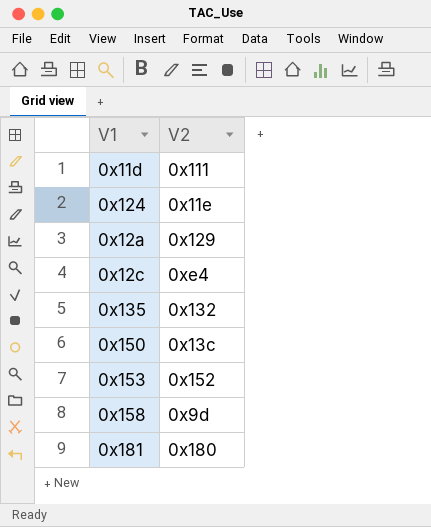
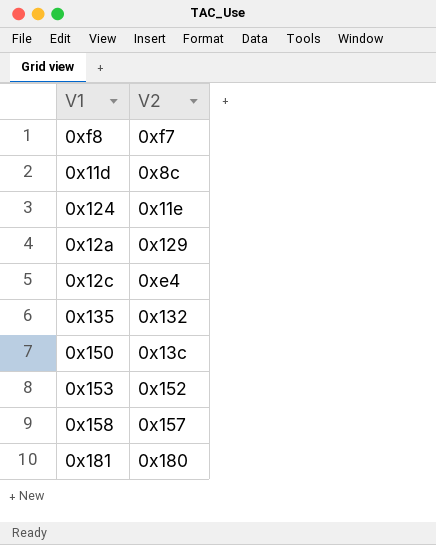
row 0xf8: none -> 0xf7
0x11d | V2: 0x111 -> 0x8c
0x158 | V2: 0x9d -> 0x157

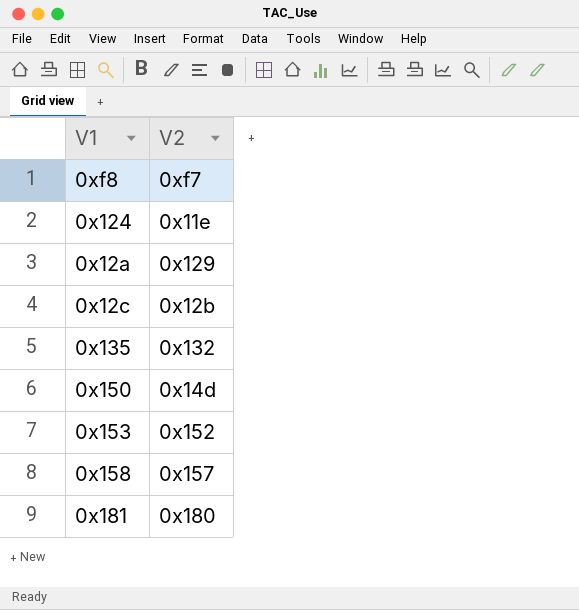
row 0x11d: 0x8c -> none
0x12c | V2: 0xe4 -> 0x12b
0x150 | V2: 0x13c -> 0x14d

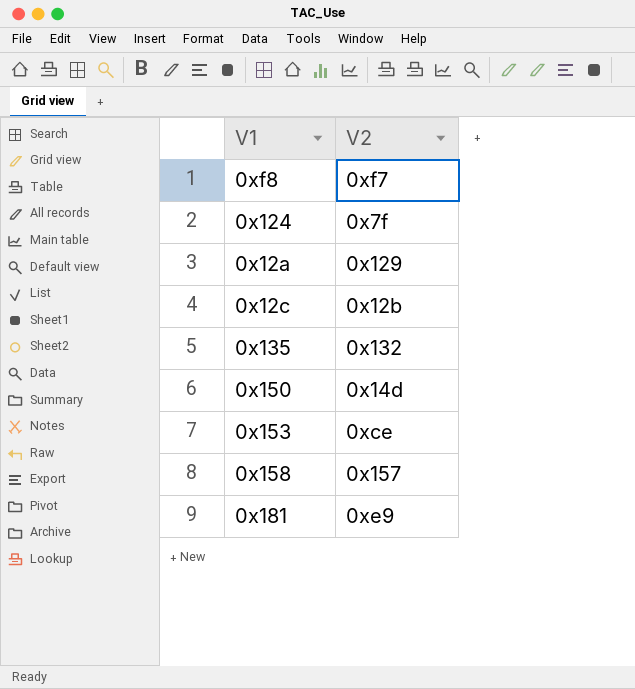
0x124 | V2: 0x11e -> 0x7f
0x153 | V2: 0x152 -> 0xce
0x181 | V2: 0x180 -> 0xe9

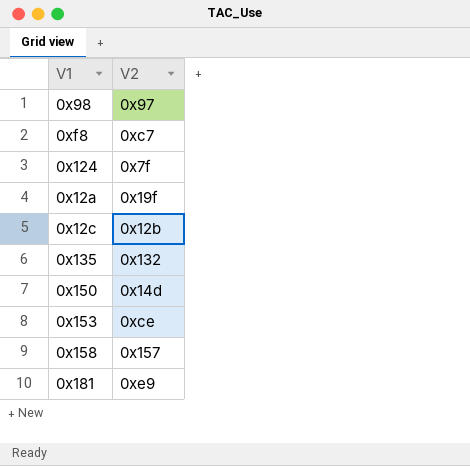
row 0x98: none -> 0x97
0xf8 | V2: 0xf7 -> 0xc7
0x12a | V2: 0x129 -> 0x19f

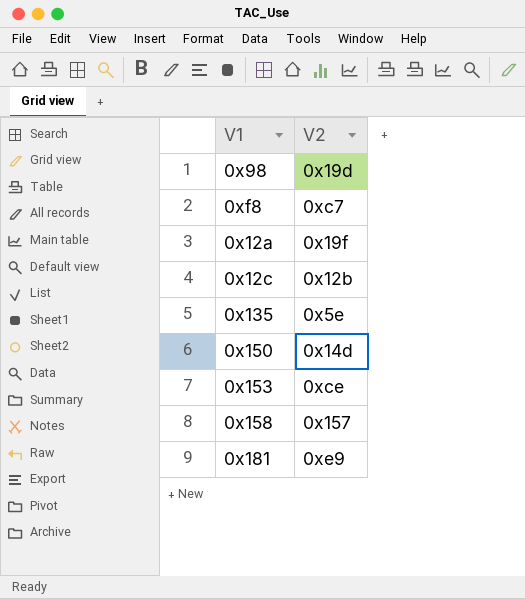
row 0x124: 0x7f -> none
0x98 | V2: 0x97 -> 0x19d
0x135 | V2: 0x132 -> 0x5e

